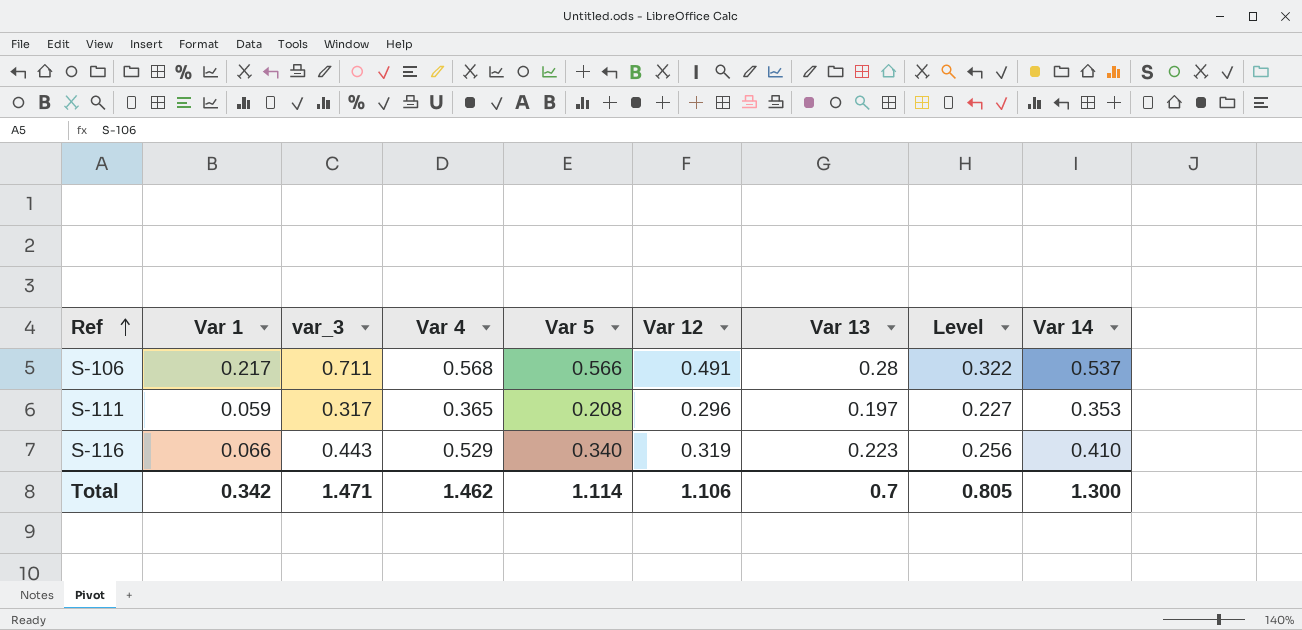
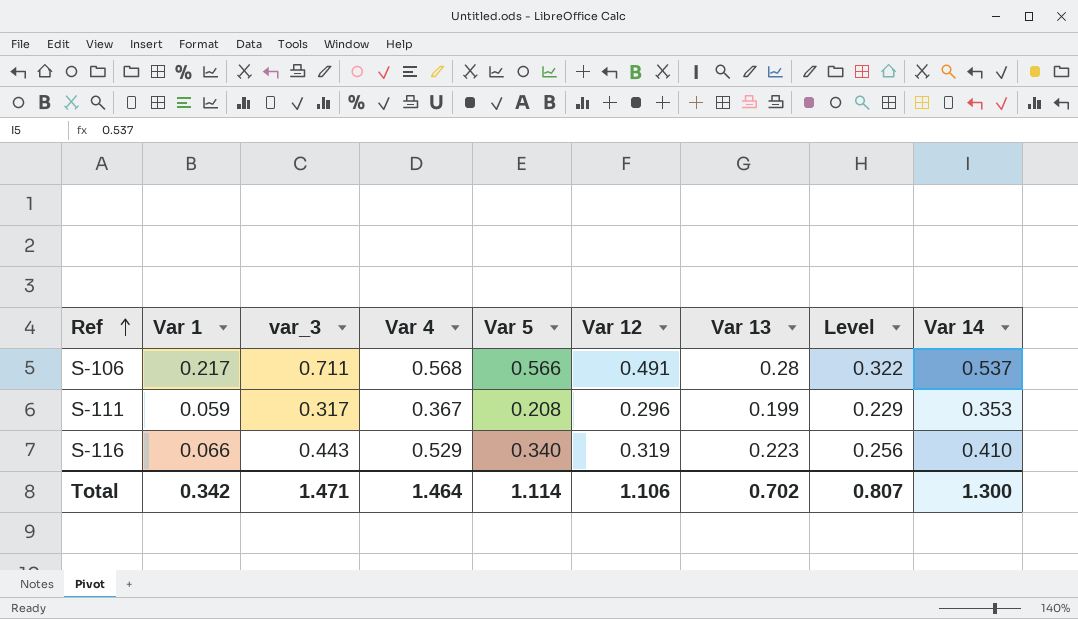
S-111 | Var 4: 0.365 -> 0.367
S-111 | Var 13: 0.197 -> 0.199
S-111 | Level: 0.227 -> 0.229
Total | Var 4: 1.462 -> 1.464
Total | Var 13: 0.7 -> 0.702
Total | Level: 0.805 -> 0.807

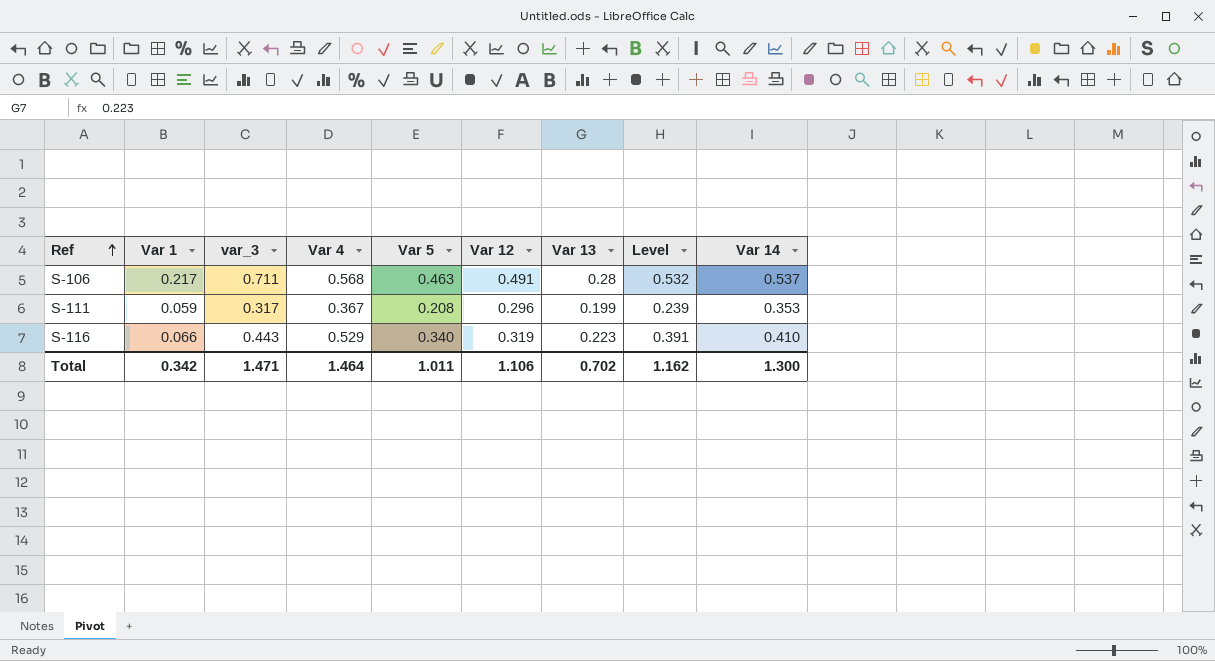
column Level | formula: [Var 13] * 1.15 -> [Var 5] * 1.15
S-106 | Var 5: 0.566 -> 0.463
Total | Var 5: 1.114 -> 1.011
Total | Level: 0.807 -> 1.162

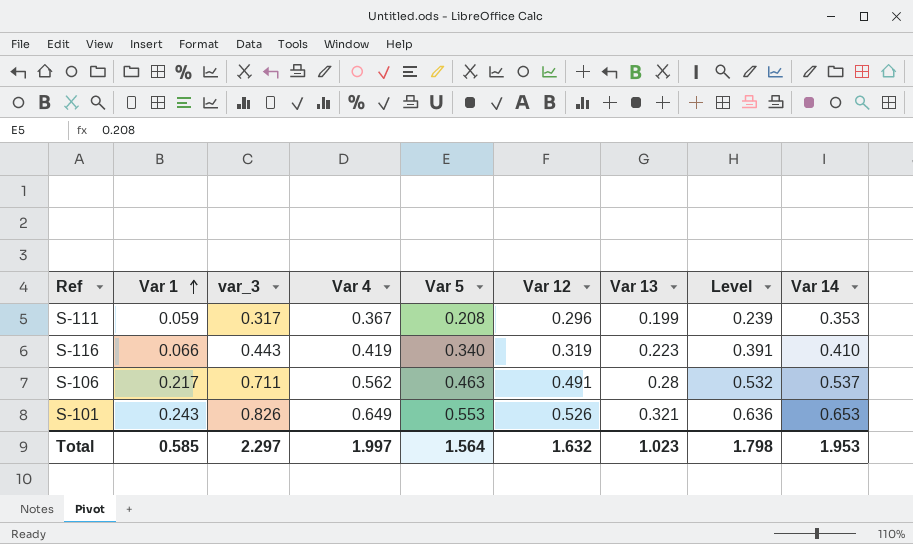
row order: Ref ascending -> Var 1 ascending
S-116 | Var 4: 0.529 -> 0.419
S-106 | Var 4: 0.568 -> 0.562
row S-101: none -> 0.243 | 0.826 | 0.649 | 0.553 | 0.526 | 0.321 | 0.636 | 0.653
Total | Var 1: 0.342 -> 0.585
Total | var_3: 1.471 -> 2.297
Total | Var 4: 1.464 -> 1.997
Total | Var 5: 1.011 -> 1.564
Total | Var 12: 1.106 -> 1.632
Total | Var 13: 0.702 -> 1.023
Total | Level: 1.162 -> 1.798
Total | Var 14: 1.300 -> 1.953

